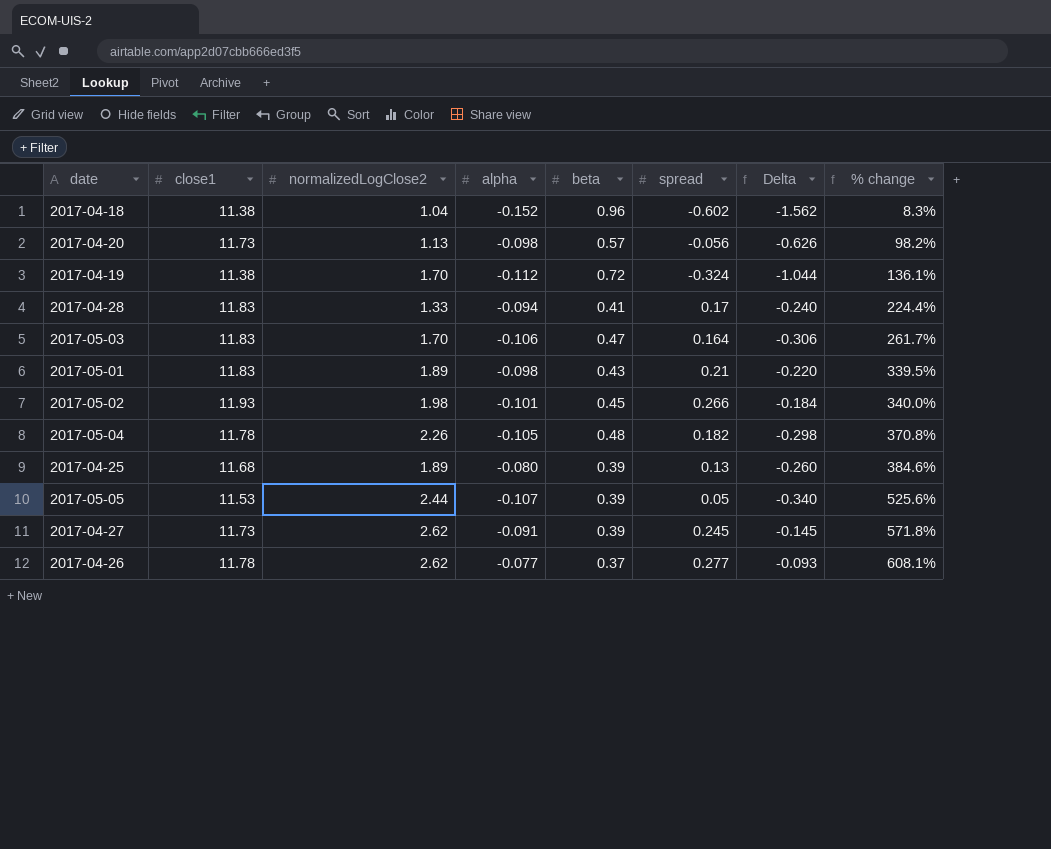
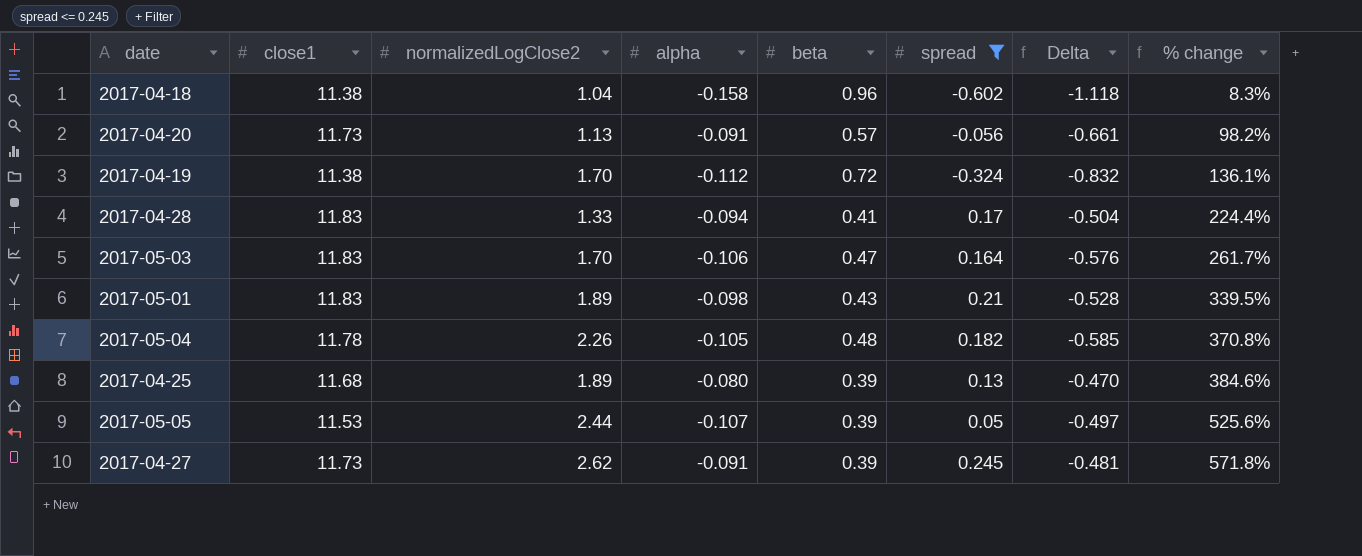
filter: none -> spread <= 0.245
column Delta | formula: [spread] - [beta] -> [alpha] - [beta]
2017-04-18 | alpha: -0.152 -> -0.158
2017-04-20 | alpha: -0.098 -> -0.091

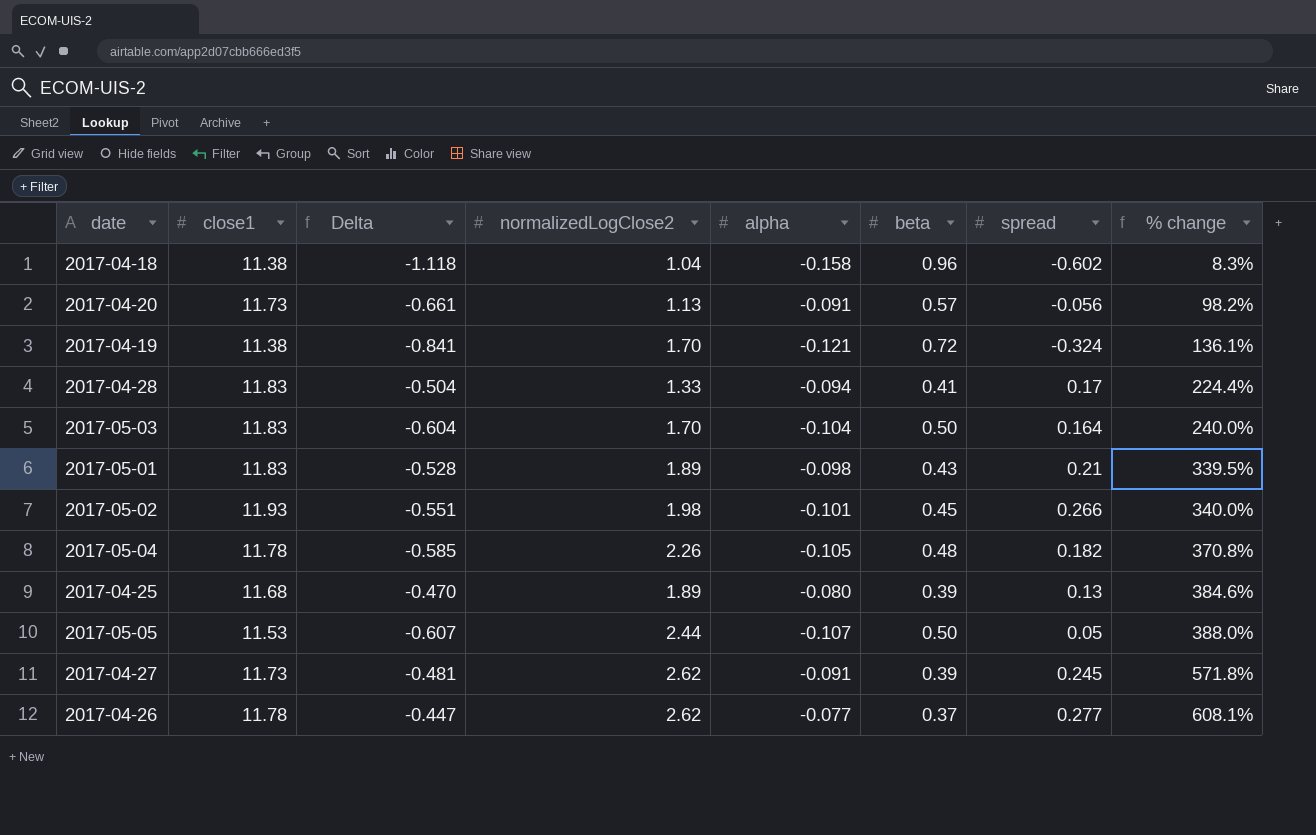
filter: spread <= 0.245 -> none
column Delta | position: 7 -> 3
2017-04-19 | Delta: -0.832 -> -0.841
2017-04-19 | alpha: -0.112 -> -0.121
2017-05-03 | Delta: -0.576 -> -0.604
2017-05-03 | alpha: -0.106 -> -0.104
2017-05-03 | beta: 0.47 -> 0.50
2017-05-03 | % change: 261.7% -> 240.0%
2017-05-05 | Delta: -0.497 -> -0.607
2017-05-05 | beta: 0.39 -> 0.50
2017-05-05 | % change: 525.6% -> 388.0%

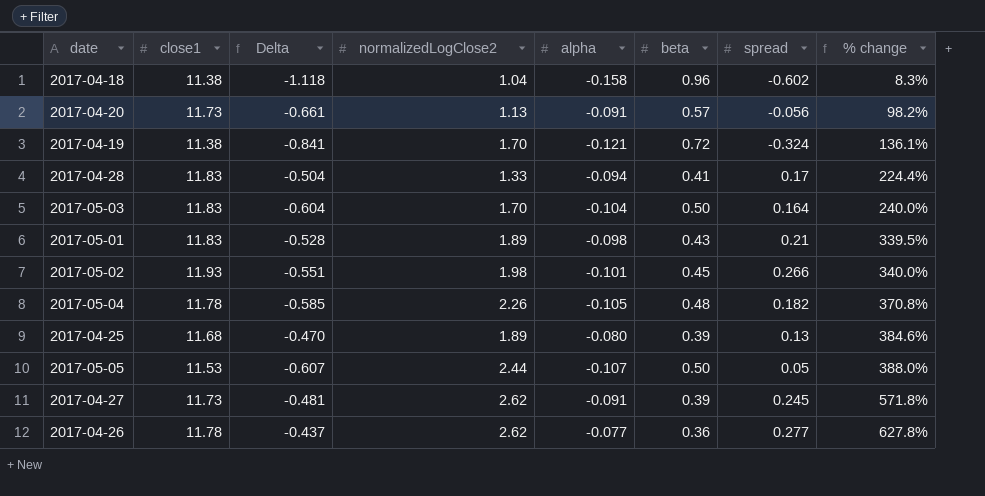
2017-04-26 | Delta: -0.447 -> -0.437
2017-04-26 | beta: 0.37 -> 0.36
2017-04-26 | % change: 608.1% -> 627.8%

